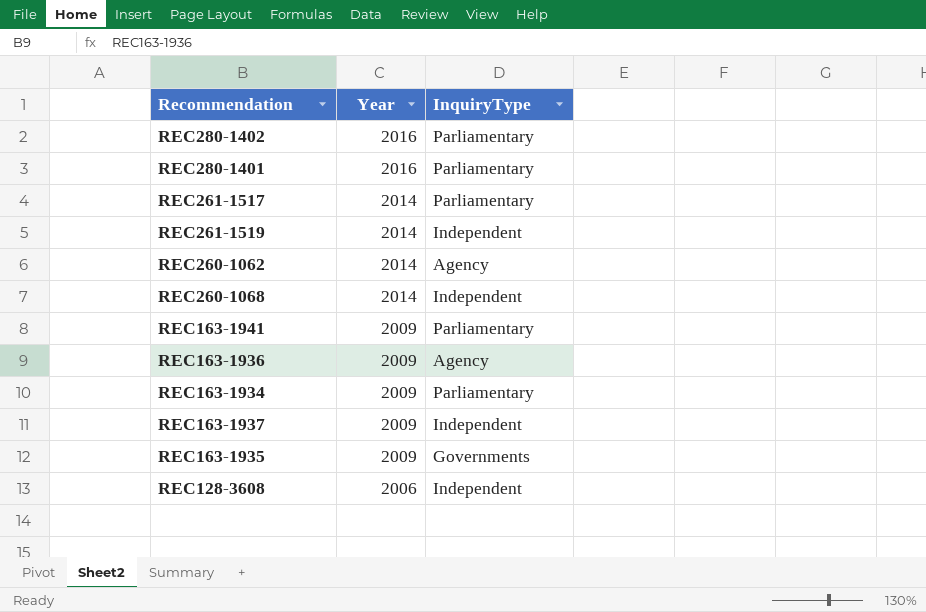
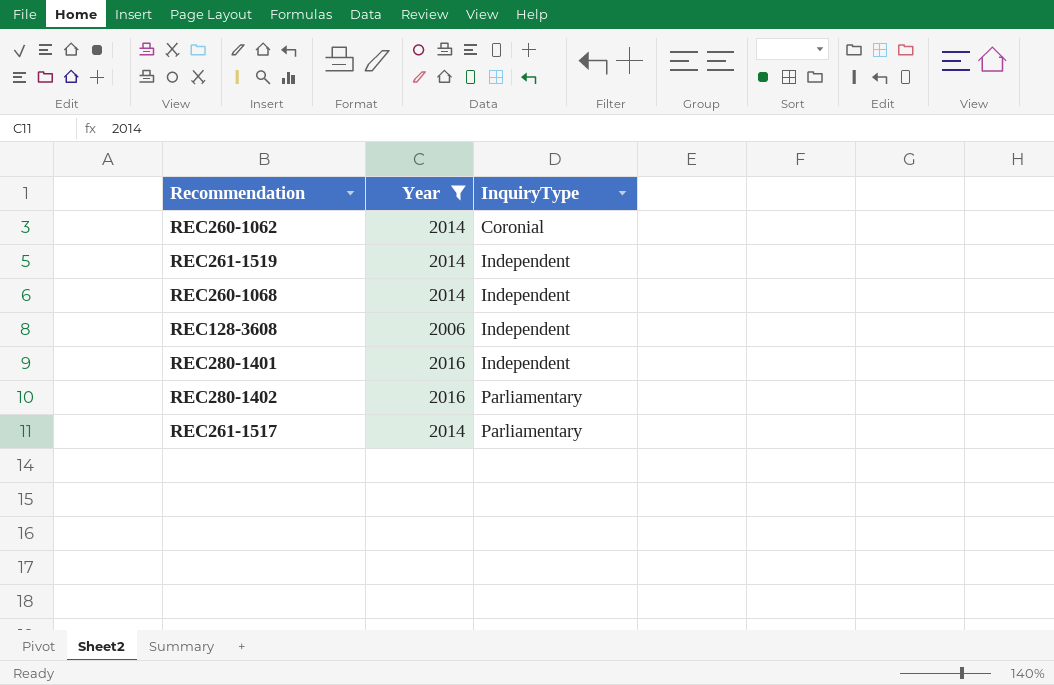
filter: none -> Year != 2009
row order: Year descending -> InquiryType ascending
REC260-1062 | InquiryType: Agency -> Coronial
REC280-1401 | InquiryType: Parliamentary -> Independent

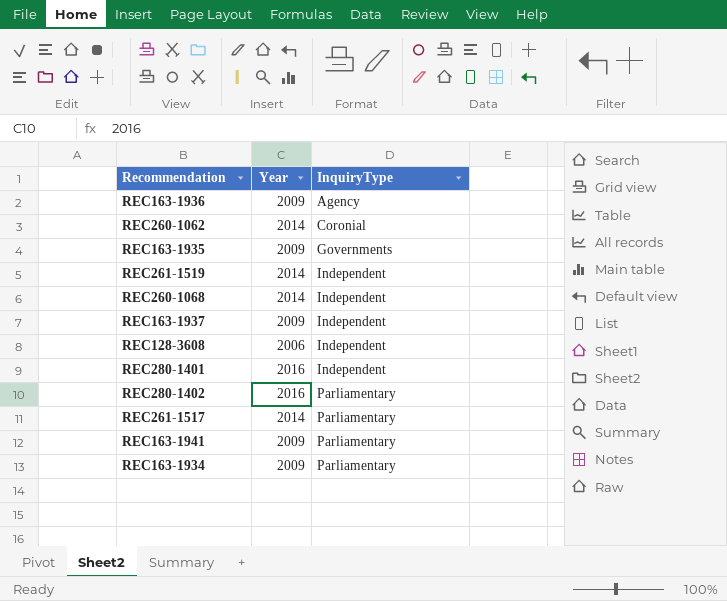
filter: Year != 2009 -> none

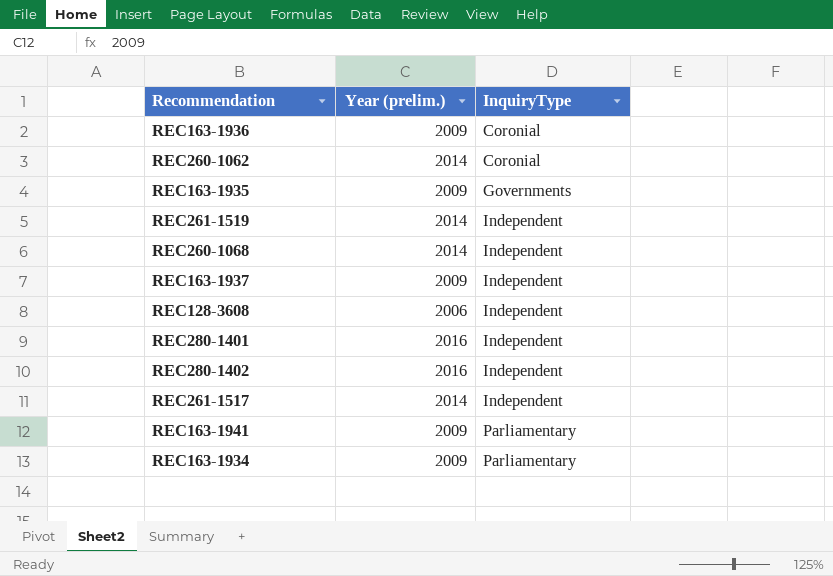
column name: Year -> Year (prelim.)
REC163-1936 | InquiryType: Agency -> Coronial
REC280-1402 | InquiryType: Parliamentary -> Independent
REC261-1517 | InquiryType: Parliamentary -> Independent

